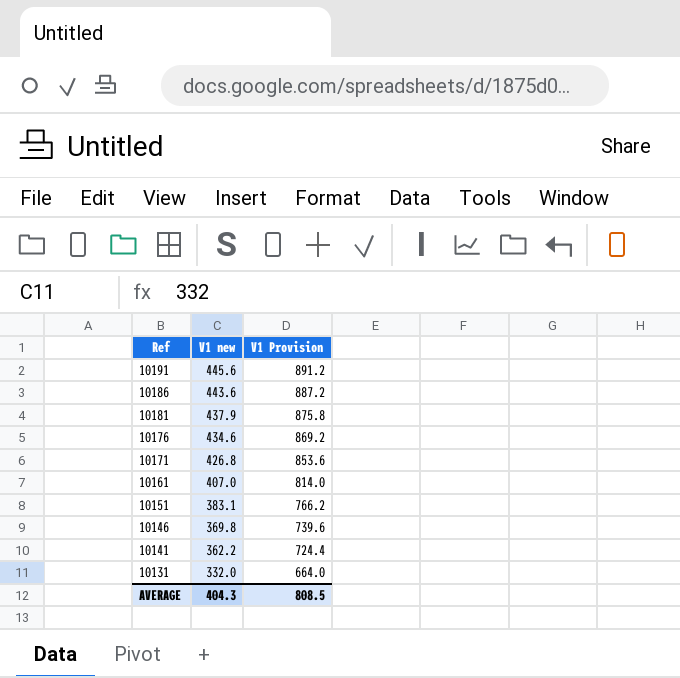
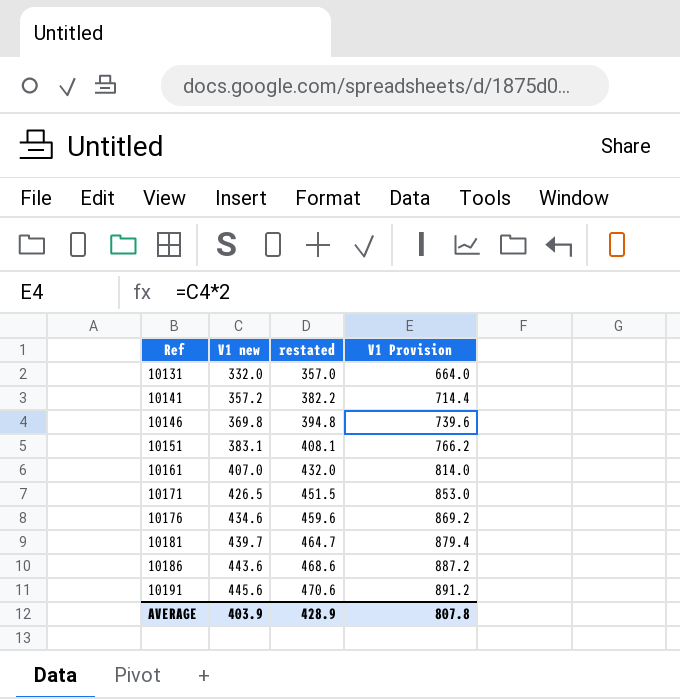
row order: Ref descending -> Ref ascending
column restated | formula: none -> [V1 new] + 25
10141 | V1 new: 362.2 -> 357.2
10141 | V1 Provision: 724.4 -> 714.4
10171 | V1 new: 426.8 -> 426.5
10171 | V1 Provision: 853.6 -> 853.0
10181 | V1 new: 437.9 -> 439.7
10181 | V1 Provision: 875.8 -> 879.4
AVERAGE | V1 new: 404.3 -> 403.9
AVERAGE | V1 Provision: 808.5 -> 807.8

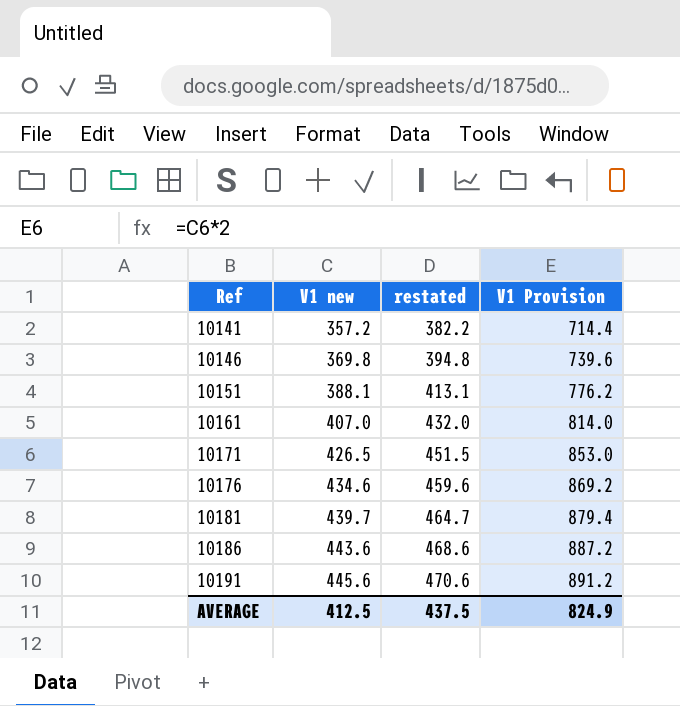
row 10131: 332.0 | 357.0 | 664.0 -> none
10151 | V1 new: 383.1 -> 388.1
10151 | restated: 408.1 -> 413.1
10151 | V1 Provision: 766.2 -> 776.2
AVERAGE | V1 new: 403.9 -> 412.5
AVERAGE | restated: 428.9 -> 437.5
AVERAGE | V1 Provision: 807.8 -> 824.9

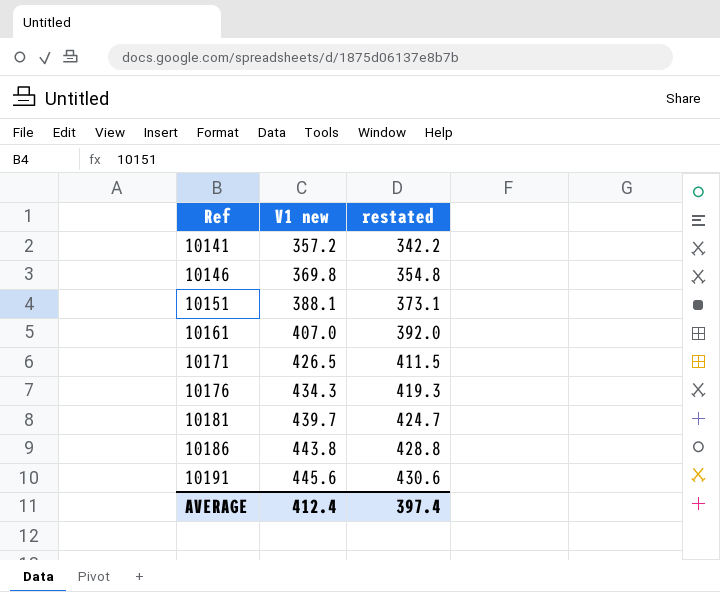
column V1 Provision | formula: [V1 new] * 2 -> none
column restated | formula: [V1 new] + 25 -> [V1 new] - 15
10176 | V1 new: 434.6 -> 434.3
10186 | V1 new: 443.6 -> 443.8
AVERAGE | V1 new: 412.5 -> 412.4
AVERAGE | restated: 437.5 -> 397.4

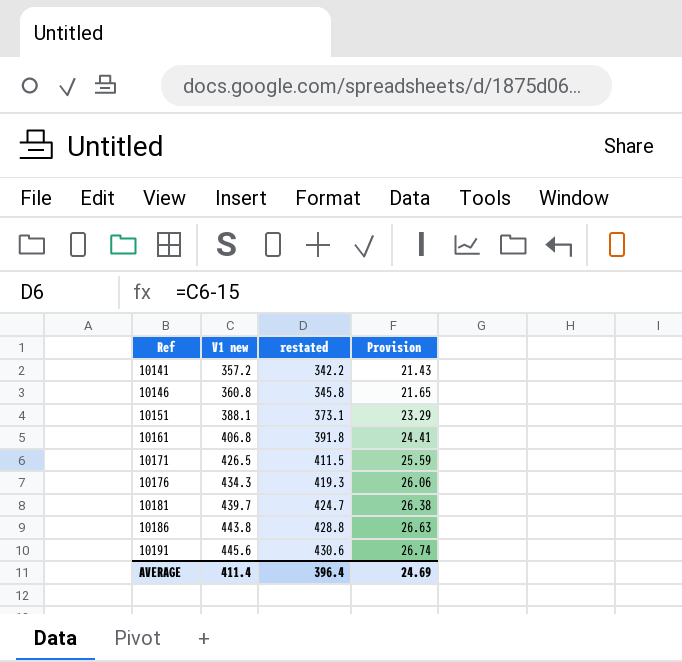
column Provision | formula: none -> [V1 new] * 0.06
10146 | V1 new: 369.8 -> 360.8
10146 | restated: 354.8 -> 345.8
10161 | V1 new: 407.0 -> 406.8
10161 | restated: 392.0 -> 391.8
AVERAGE | V1 new: 412.4 -> 411.4
AVERAGE | restated: 397.4 -> 396.4

